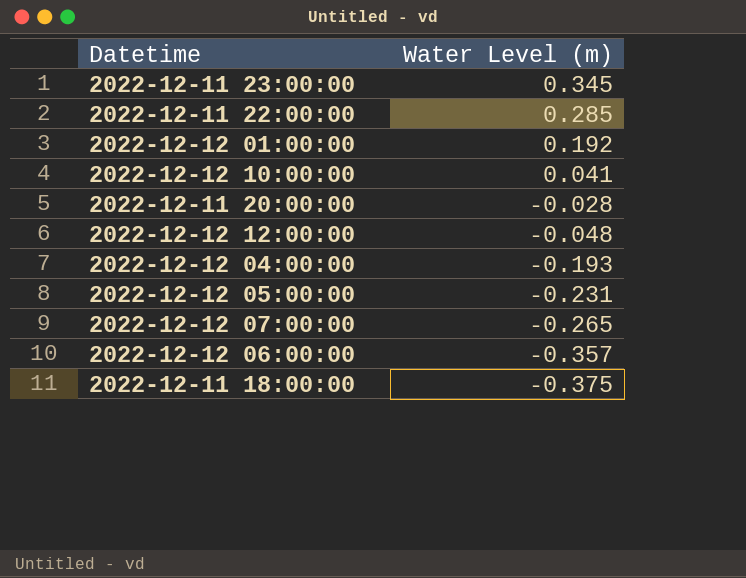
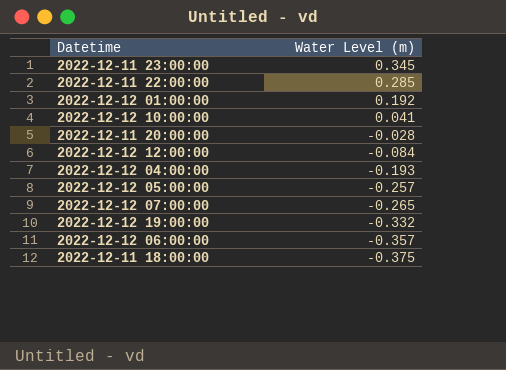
2022-12-12 12:00:00 | Water Level (m): -0.048 -> -0.084
2022-12-12 05:00:00 | Water Level (m): -0.231 -> -0.257
row 2022-12-12 19:00:00: none -> -0.332

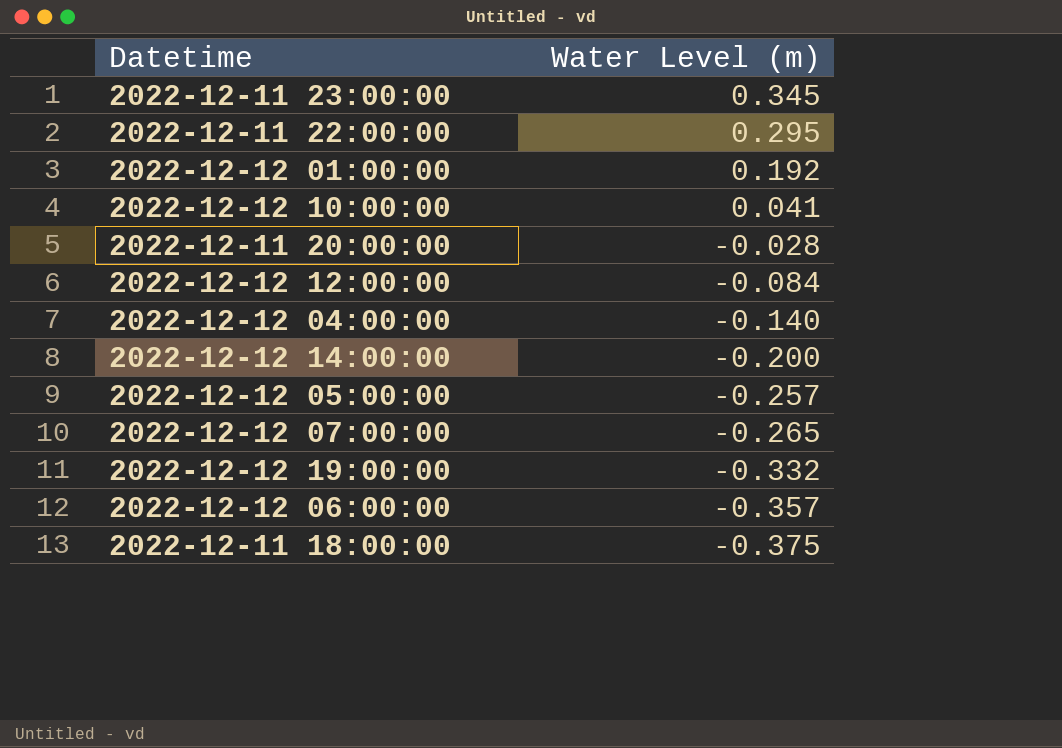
2022-12-11 22:00:00 | Water Level (m): 0.285 -> 0.295
2022-12-12 04:00:00 | Water Level (m): -0.193 -> -0.140
row 2022-12-12 14:00:00: none -> -0.200

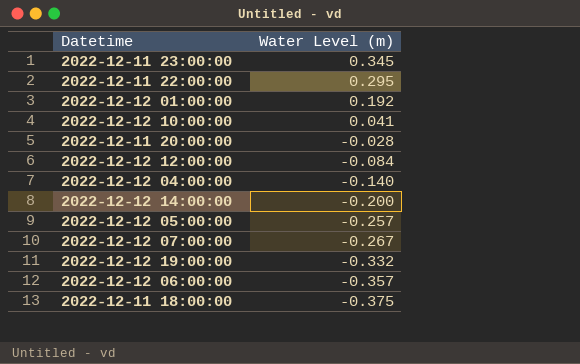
2022-12-12 07:00:00 | Water Level (m): -0.265 -> -0.267

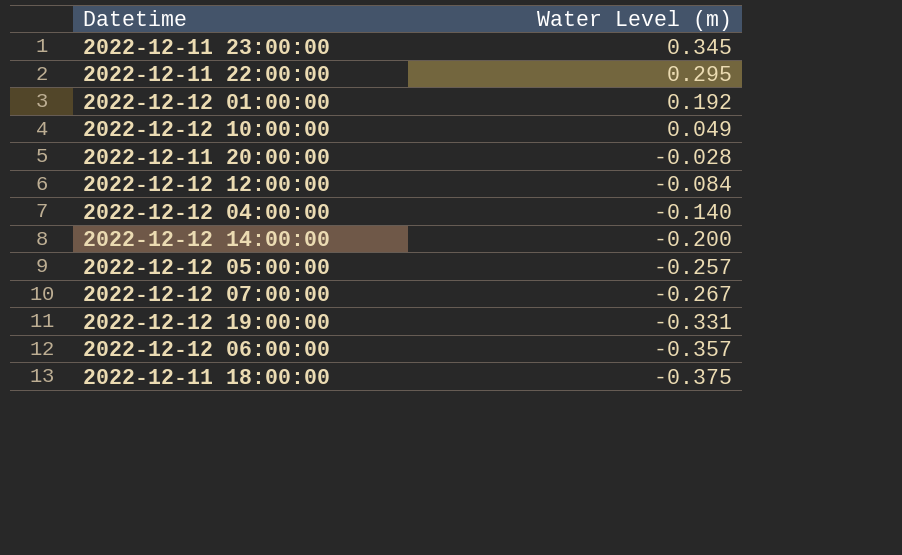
2022-12-12 10:00:00 | Water Level (m): 0.041 -> 0.049
2022-12-12 19:00:00 | Water Level (m): -0.332 -> -0.331

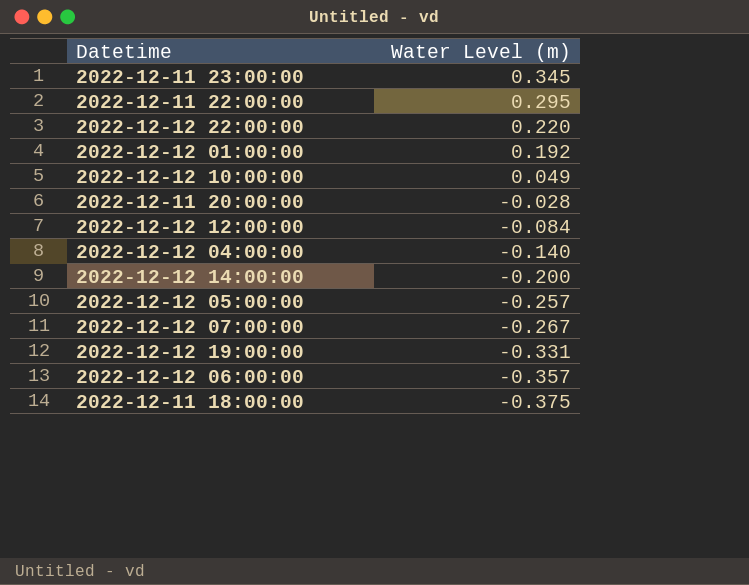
row 2022-12-12 22:00:00: none -> 0.220

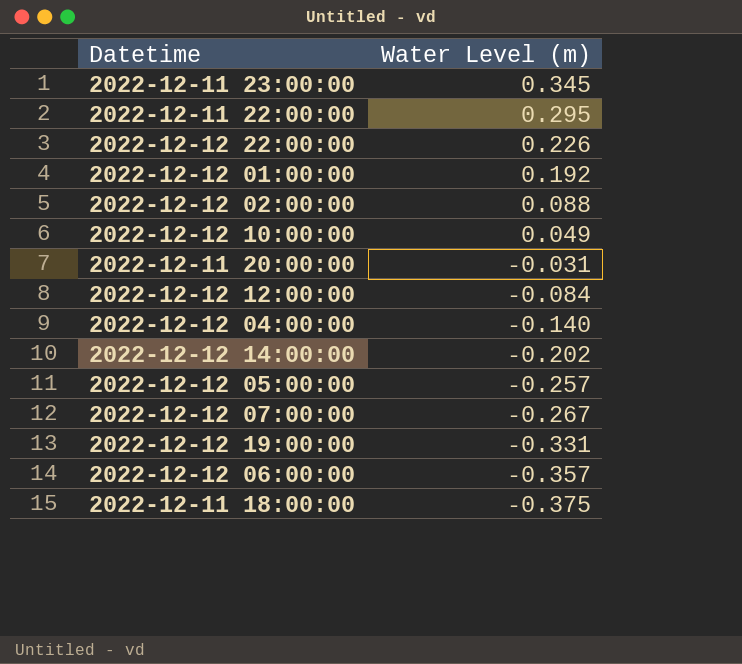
2022-12-12 22:00:00 | Water Level (m): 0.220 -> 0.226
row 2022-12-12 02:00:00: none -> 0.088
2022-12-11 20:00:00 | Water Level (m): -0.028 -> -0.031
2022-12-12 14:00:00 | Water Level (m): -0.200 -> -0.202

